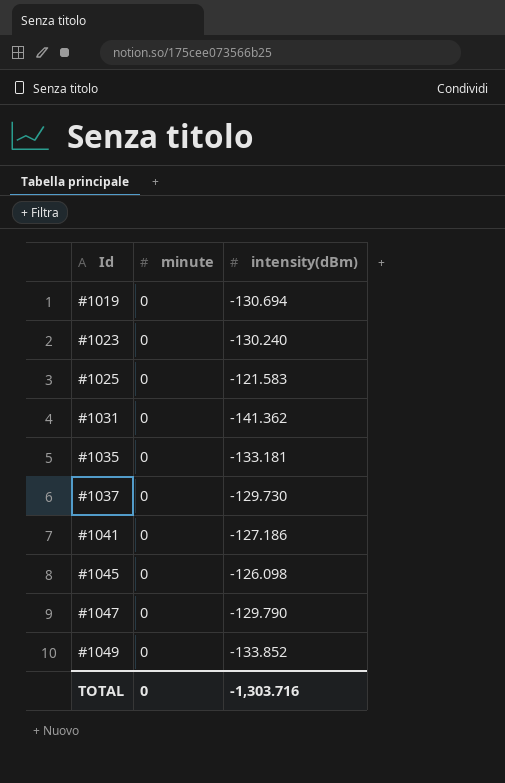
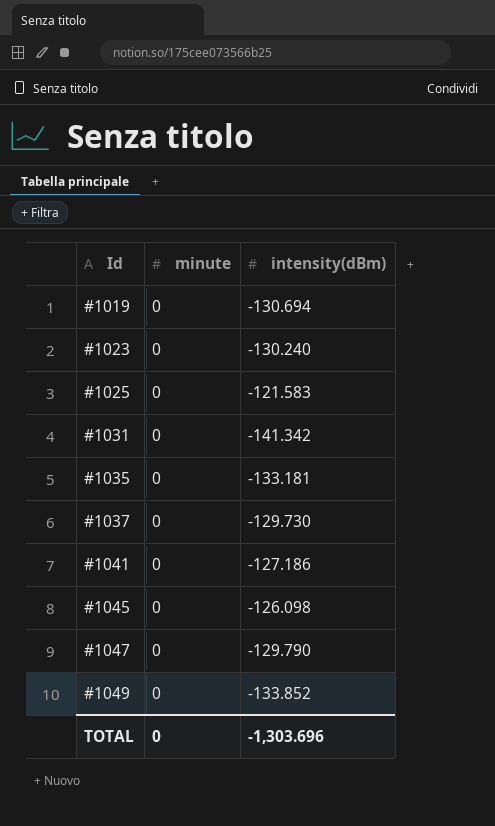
#1031 | intensity(dBm): -141.362 -> -141.342
TOTAL | intensity(dBm): -1,303.716 -> -1,303.696

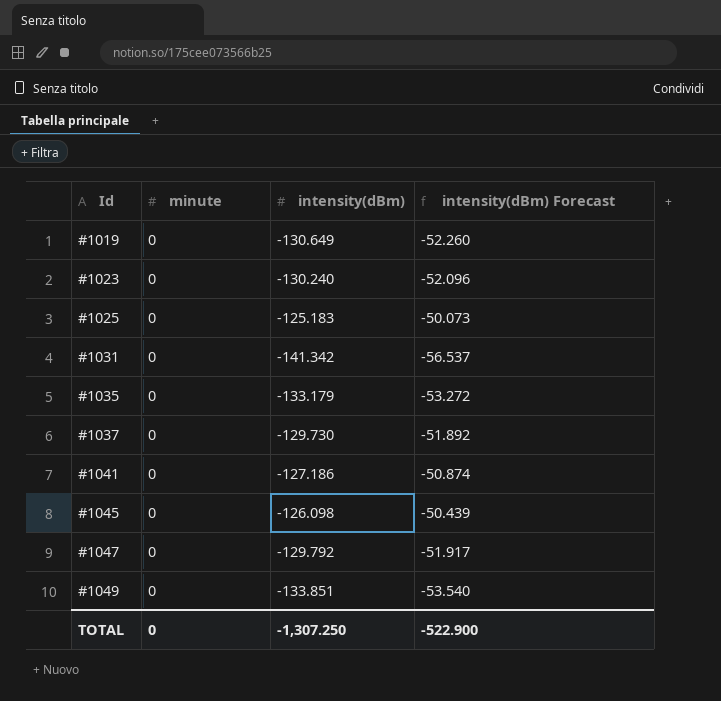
column intensity(dBm) Forecast | formula: none -> [intensity(dBm)] * 0.4
#1019 | intensity(dBm): -130.694 -> -130.649
#1025 | intensity(dBm): -121.583 -> -125.183
#1035 | intensity(dBm): -133.181 -> -133.179
#1047 | intensity(dBm): -129.790 -> -129.792
#1049 | intensity(dBm): -133.852 -> -133.851
TOTAL | intensity(dBm): -1,303.696 -> -1,307.250

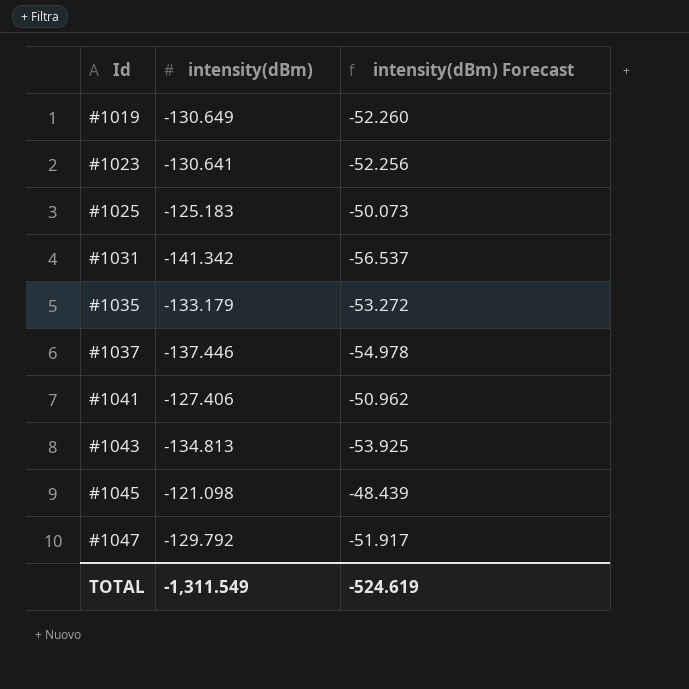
column minute | position: 2 -> none
row #1049: 0 | -133.851 | -53.540 -> none
#1023 | intensity(dBm): -130.240 -> -130.641
#1023 | intensity(dBm) Forecast: -52.096 -> -52.256
#1037 | intensity(dBm): -129.730 -> -137.446
#1037 | intensity(dBm) Forecast: -51.892 -> -54.978
#1041 | intensity(dBm): -127.186 -> -127.406
#1041 | intensity(dBm) Forecast: -50.874 -> -50.962
row #1043: none -> -134.813 | -53.925
#1045 | intensity(dBm): -126.098 -> -121.098
#1045 | intensity(dBm) Forecast: -50.439 -> -48.439
TOTAL | intensity(dBm): -1,307.250 -> -1,311.549
TOTAL | intensity(dBm) Forecast: -522.900 -> -524.619

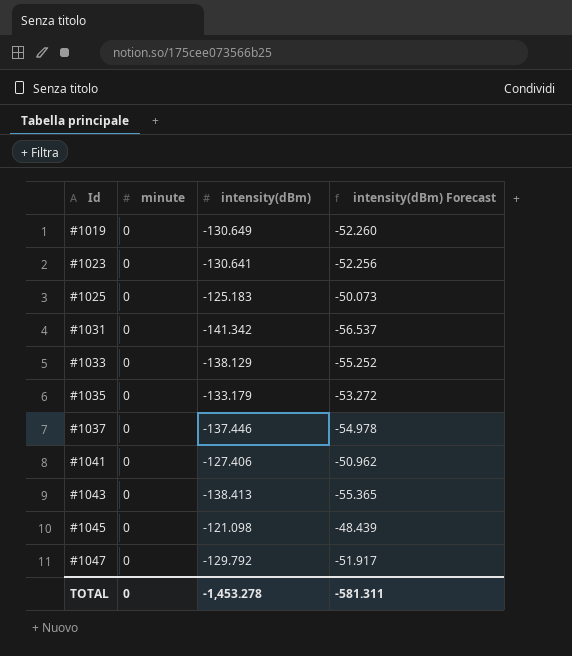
column minute | position: none -> 2
row #1033: none -> 0 | -138.129 | -55.252
#1043 | intensity(dBm): -134.813 -> -138.413
#1043 | intensity(dBm) Forecast: -53.925 -> -55.365
TOTAL | intensity(dBm): -1,311.549 -> -1,453.278
TOTAL | intensity(dBm) Forecast: -524.619 -> -581.311

